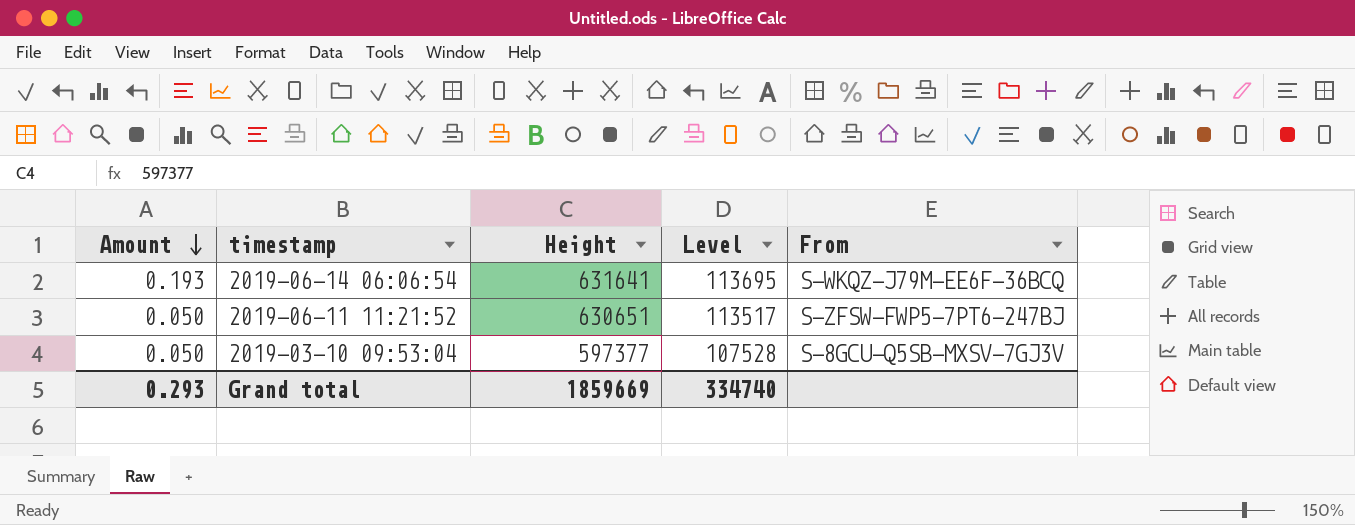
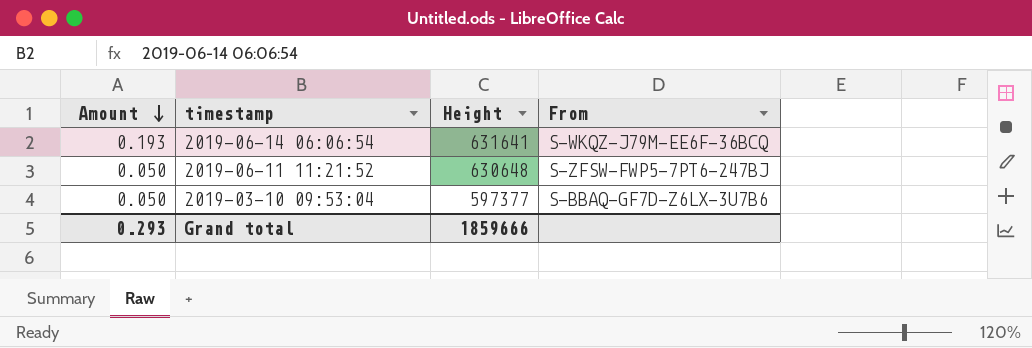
column Level | formula: [Height] * 0.18 -> none
2019-06-11 11:21:52 | Height: 630651 -> 630648
2019-03-10 09:53:04 | From: S-8GCU-Q5SB-MXSV-7GJ3V -> S-BBAQ-GF7D-Z6LX-3U7B6
Grand total | Height: 1859669 -> 1859666

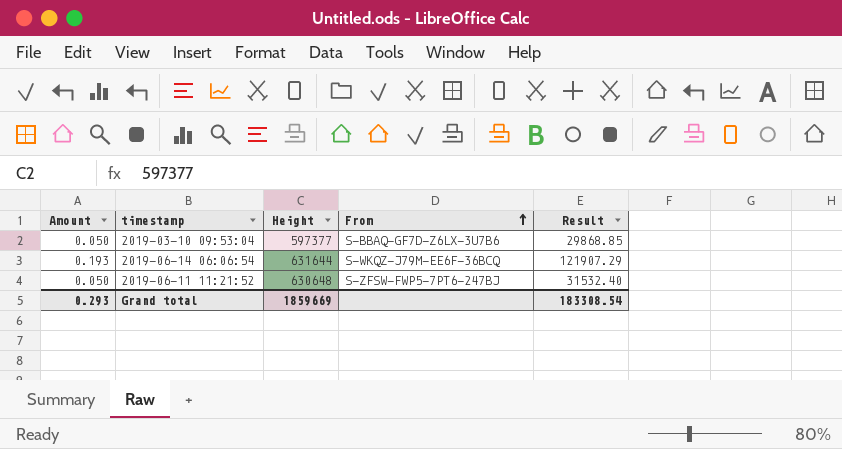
row order: Amount descending -> From ascending
column Result | formula: none -> [Amount] * [Height]
2019-06-14 06:06:54 | Height: 631641 -> 631644
Grand total | Height: 1859666 -> 1859669

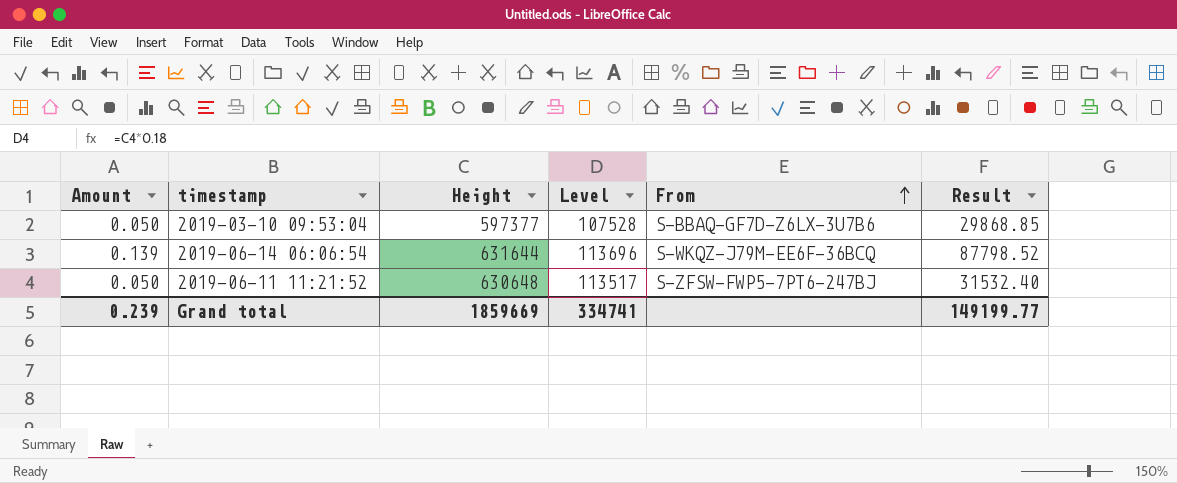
column Level | formula: none -> [Height] * 0.18
2019-06-14 06:06:54 | Amount: 0.193 -> 0.139
2019-06-14 06:06:54 | Result: 121907.29 -> 87798.52
Grand total | Amount: 0.293 -> 0.239
Grand total | Result: 183308.54 -> 149199.77

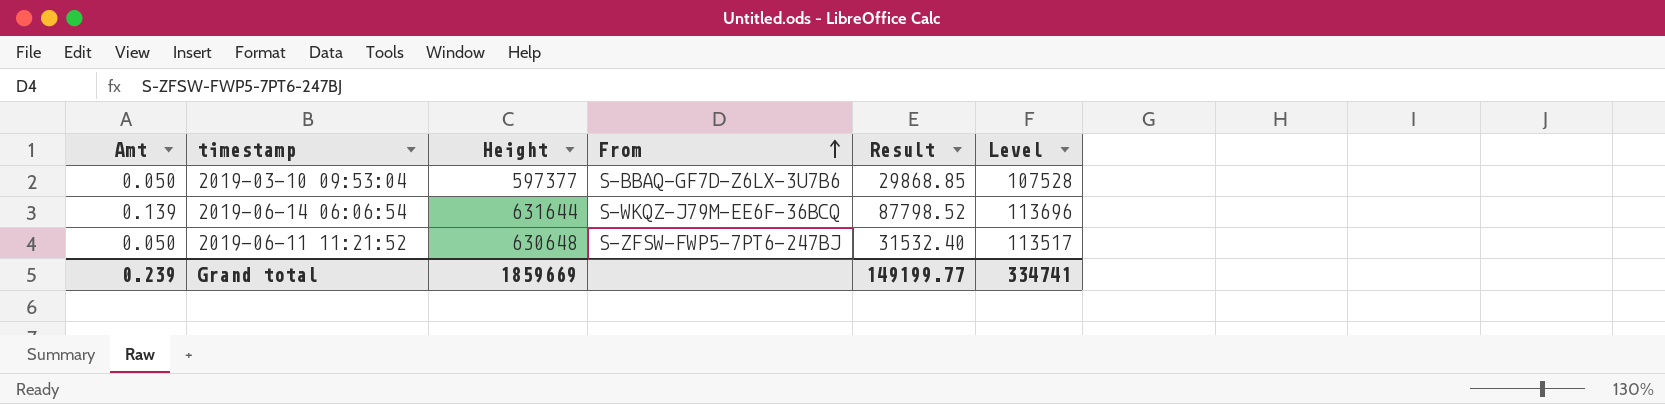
column name: Amount -> Amt
column Level | position: 4 -> 6

